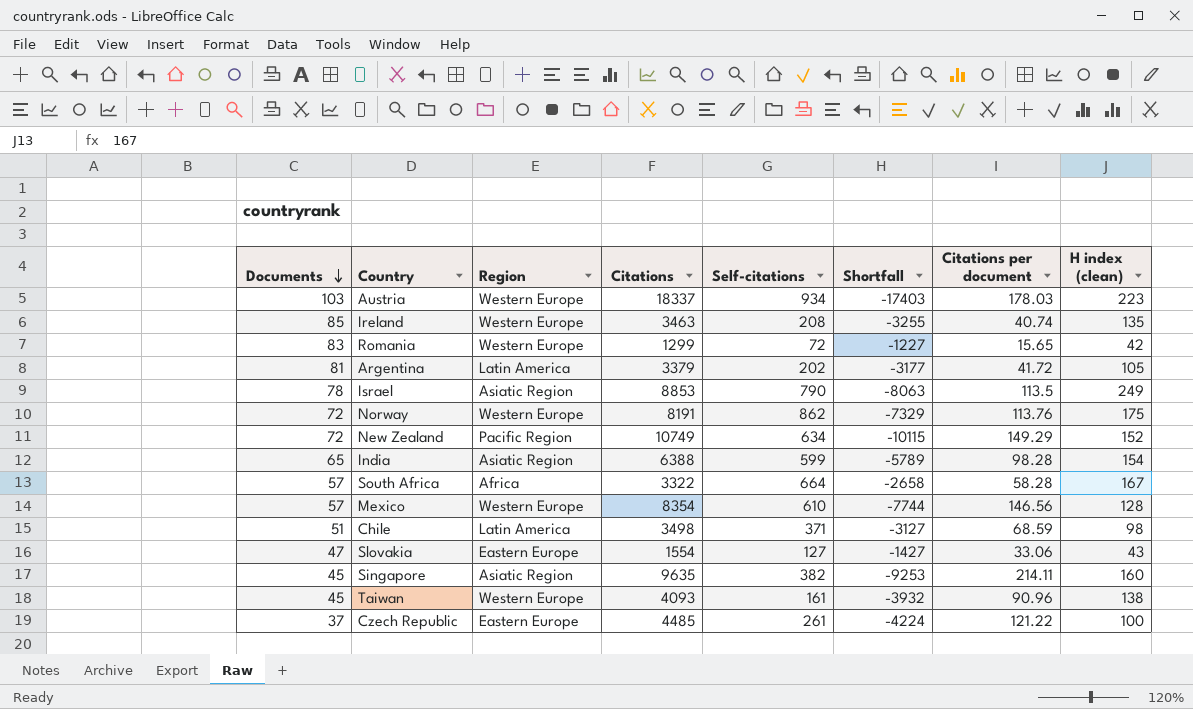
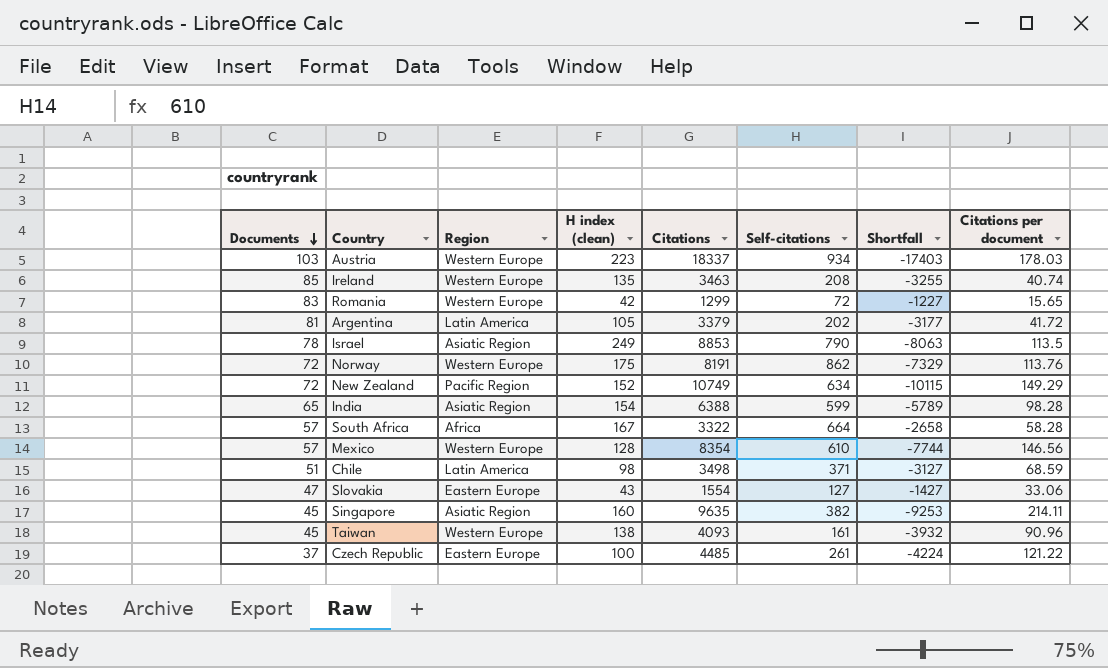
column H index (clean) | position: 8 -> 4

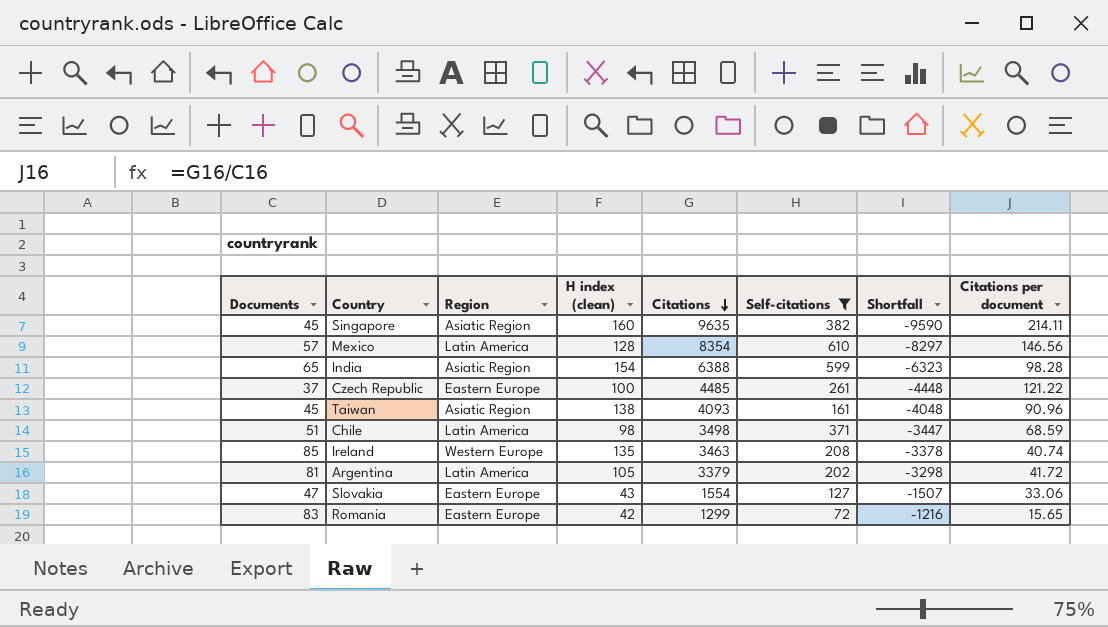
filter: none -> Self-citations <= 610
row order: Documents descending -> Citations descending
column Shortfall | formula: [Self-citations] - [Citations] -> [Documents] - [Citations]
Mexico | Region: Western Europe -> Latin America
Taiwan | Region: Western Europe -> Asiatic Region
Romania | Region: Western Europe -> Eastern Europe

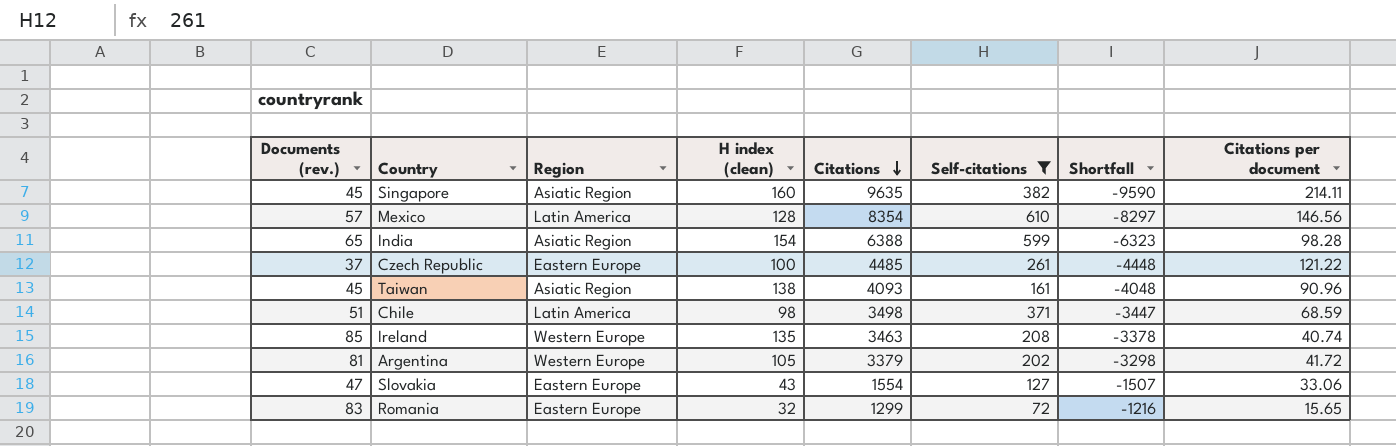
column name: Documents -> Documents (rev.)
Argentina | Region: Latin America -> Western Europe
Romania | H index (clean): 42 -> 32

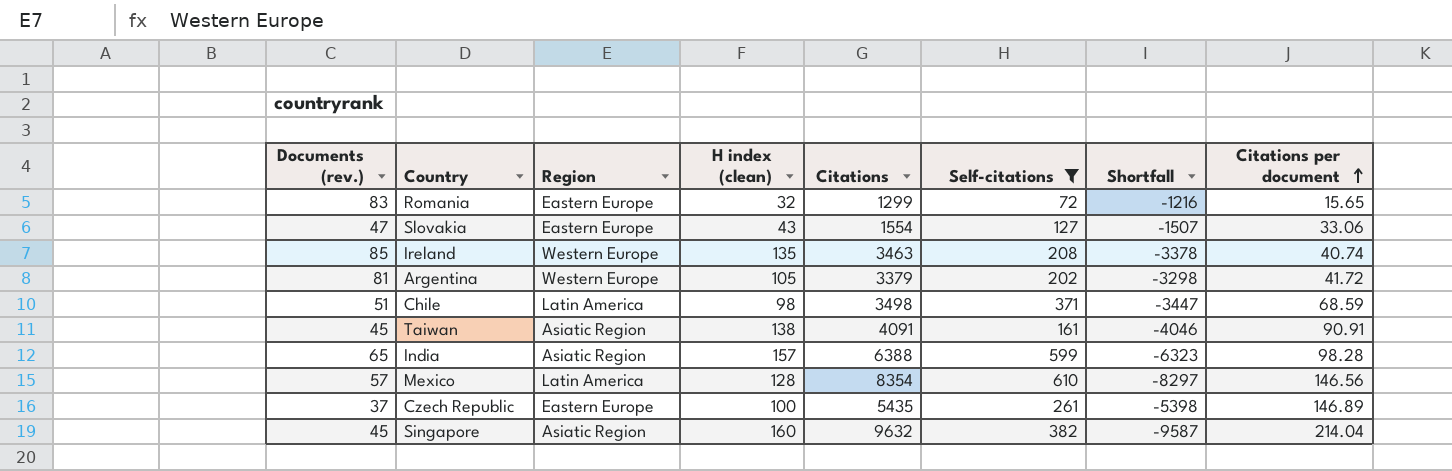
row order: Citations descending -> Citations per document ascending
Taiwan | Citations: 4093 -> 4091
Taiwan | Shortfall: -4048 -> -4046
Taiwan | Citations per document: 90.96 -> 90.91
India | H index (clean): 154 -> 157
Czech Republic | Citations: 4485 -> 5435
Czech Republic | Shortfall: -4448 -> -5398
Czech Republic | Citations per document: 121.22 -> 146.89
Singapore | Citations: 9635 -> 9632
Singapore | Shortfall: -9590 -> -9587
Singapore | Citations per document: 214.11 -> 214.04

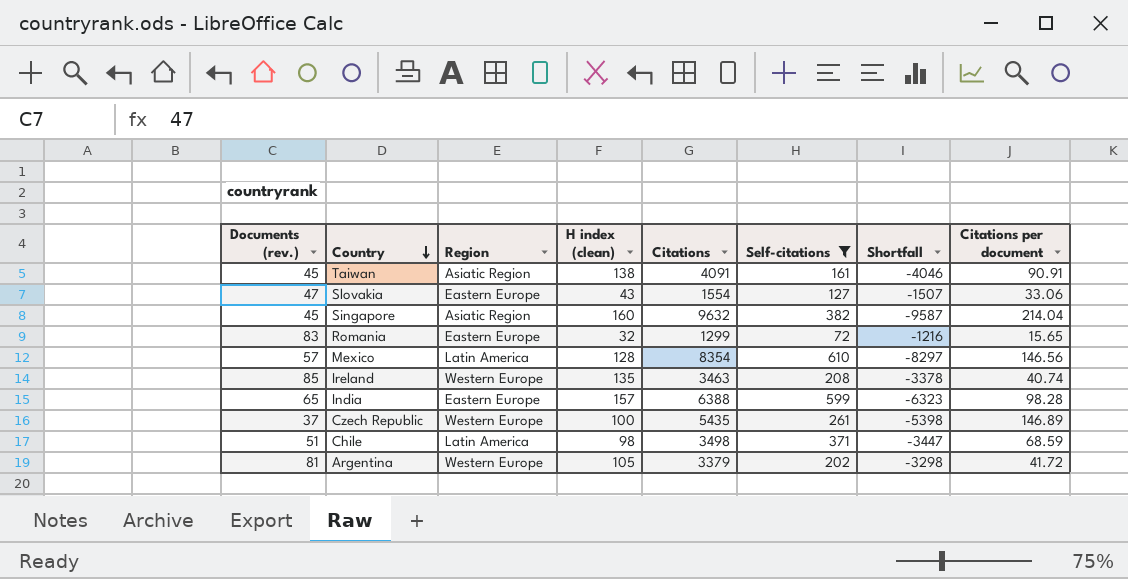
row order: Citations per document ascending -> Country descending
India | Region: Asiatic Region -> Eastern Europe
Czech Republic | Region: Eastern Europe -> Western Europe

